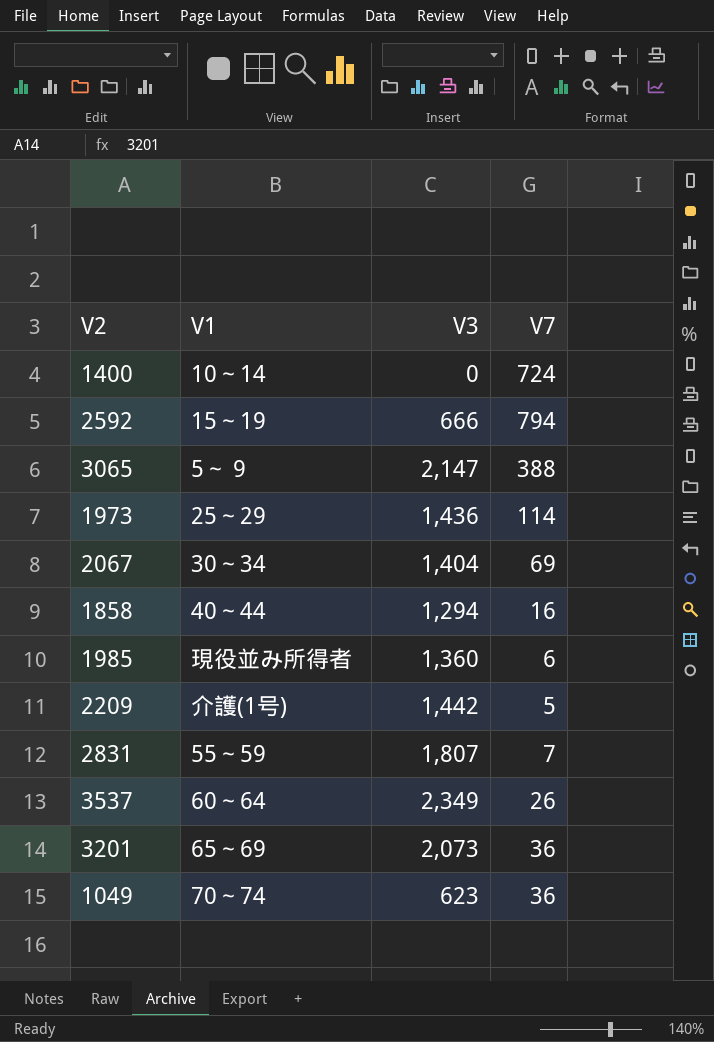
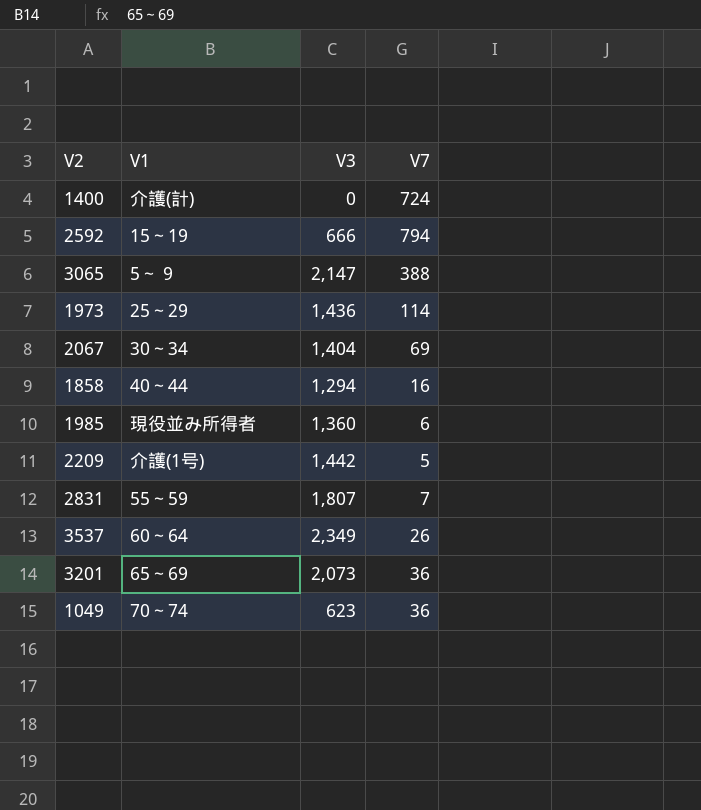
1400 | V1: 10～14 -> 介護(計)

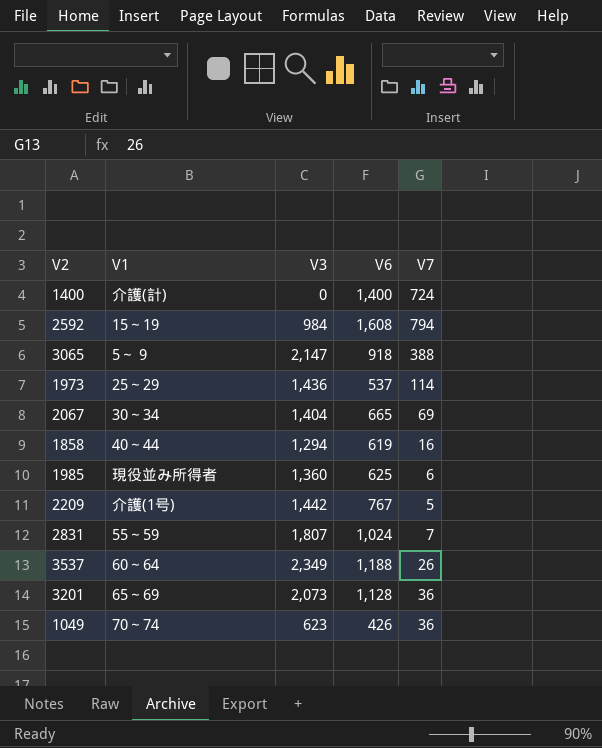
column V6 | position: none -> 4
2592 | V3: 666 -> 984

